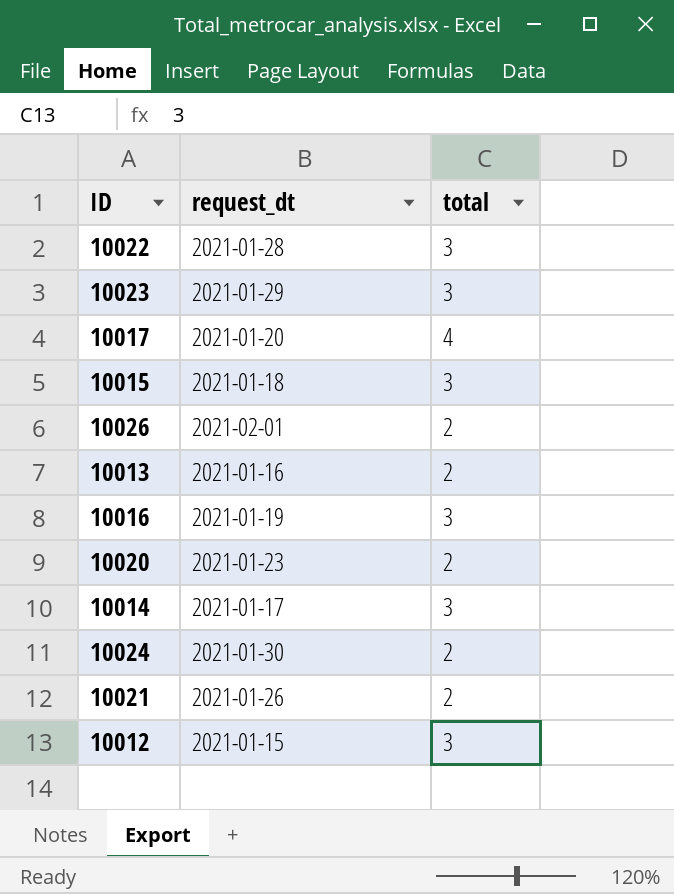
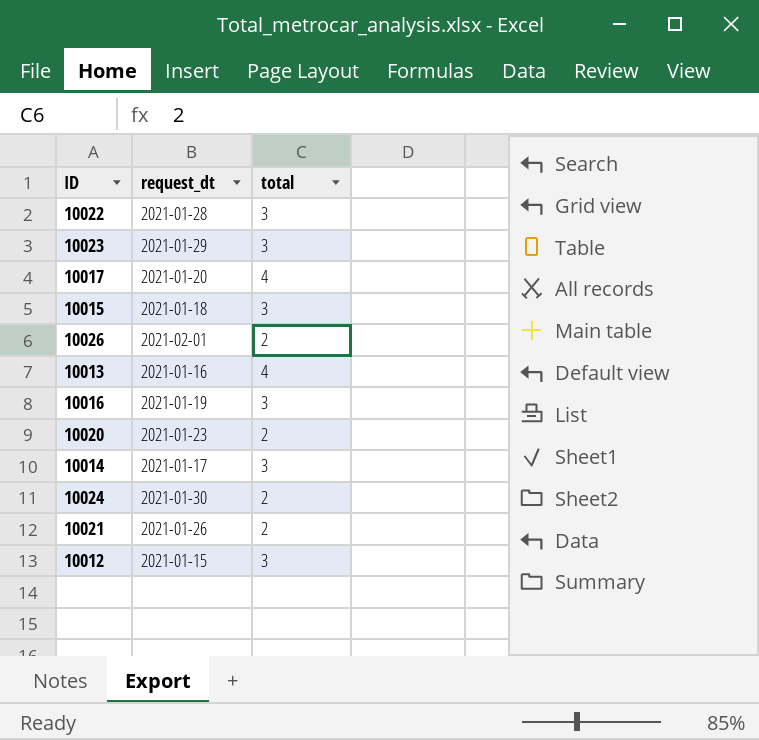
10013 | total: 2 -> 4

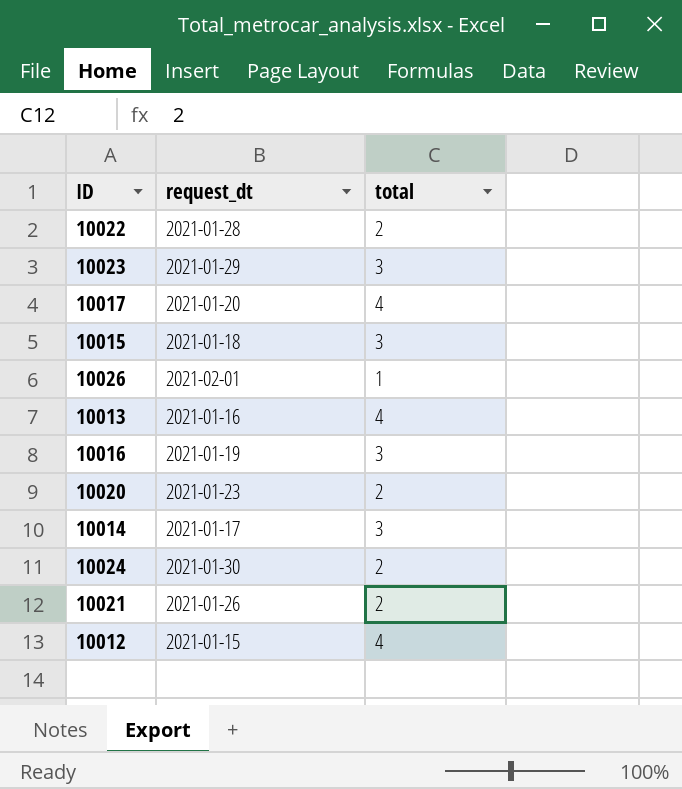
10022 | total: 3 -> 2
10026 | total: 2 -> 1
10012 | total: 3 -> 4

